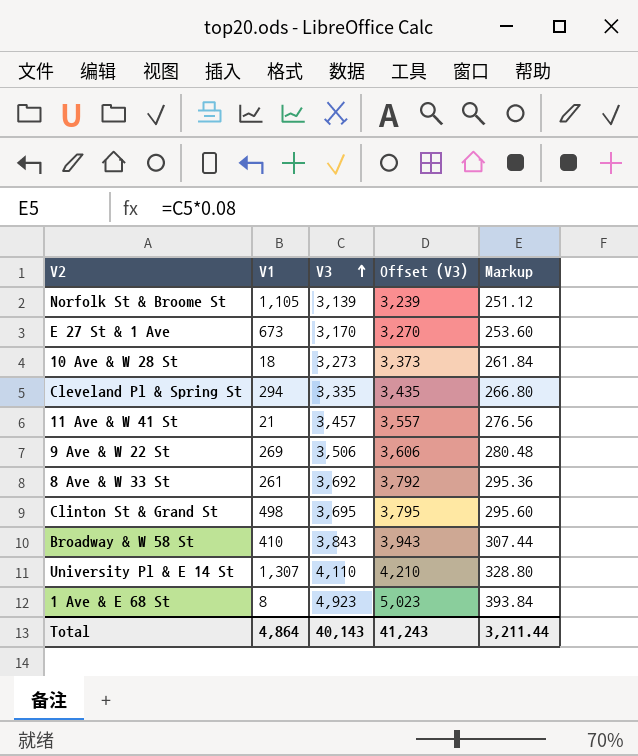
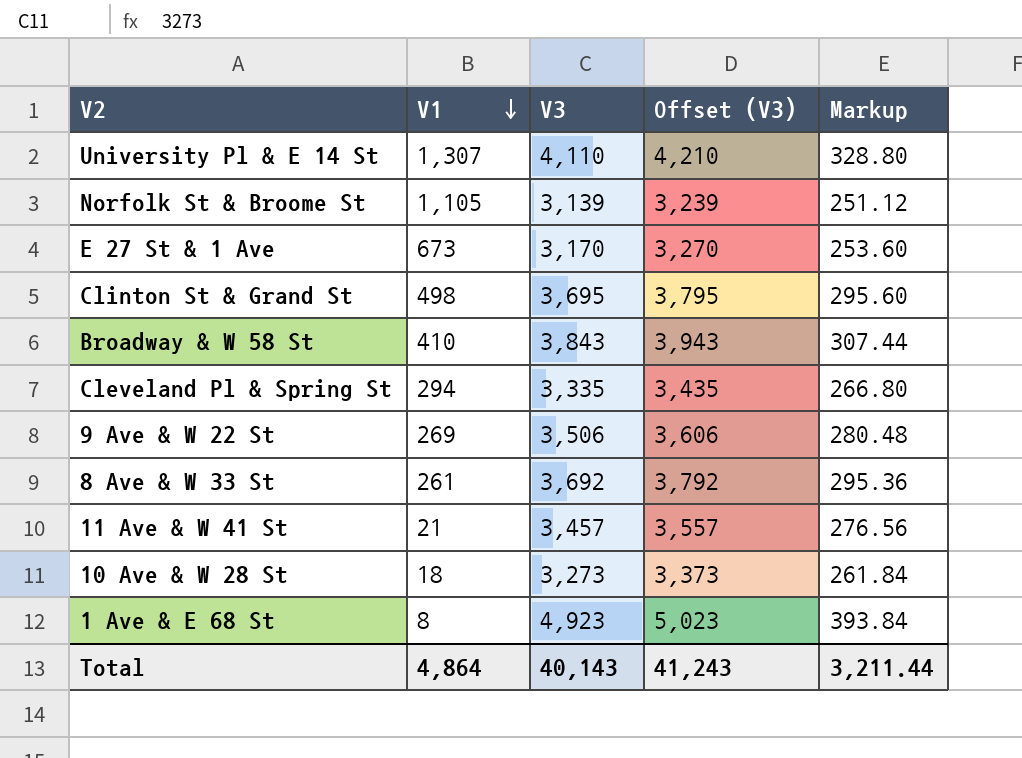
row order: V3 ascending -> V1 descending

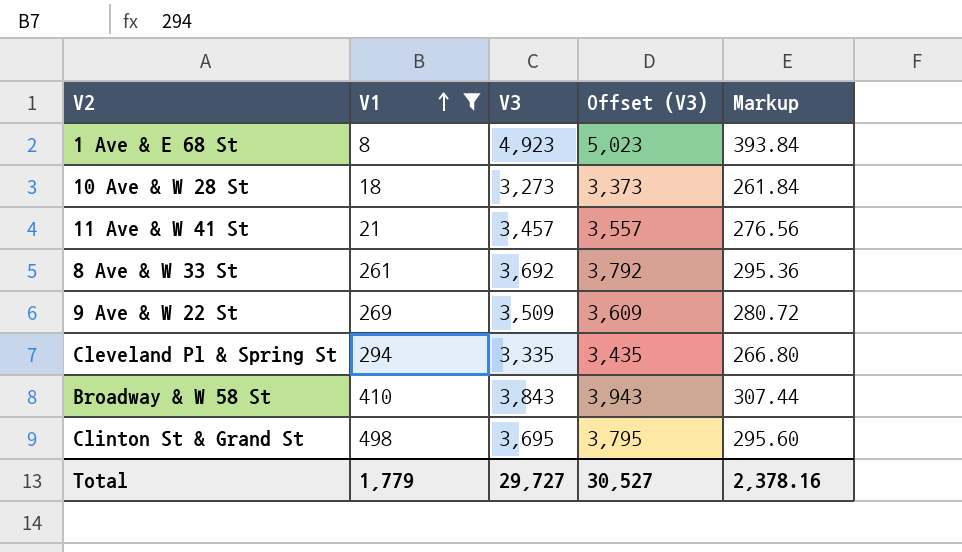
filter: none -> V1 <= 498
row order: V1 descending -> V1 ascending
9 Ave & W 22 St | V3: 3,506 -> 3,509
9 Ave & W 22 St | Offset (V3): 3,606 -> 3,609
9 Ave & W 22 St | Markup: 280.48 -> 280.72
Total | V1: 4,864 -> 1,779
Total | V3: 40,143 -> 29,727
Total | Offset (V3): 41,243 -> 30,527
Total | Markup: 3,211.44 -> 2,378.16

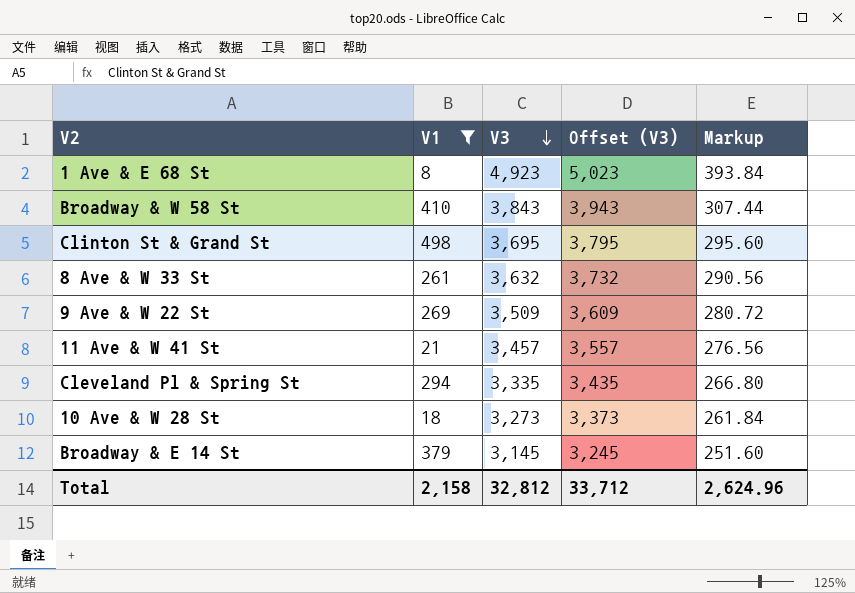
row order: V1 ascending -> V3 descending
8 Ave & W 33 St | V3: 3,692 -> 3,632
8 Ave & W 33 St | Offset (V3): 3,792 -> 3,732
8 Ave & W 33 St | Markup: 295.36 -> 290.56
row Broadway & E 14 St: none -> 379 | 3,145 | 3,245 | 251.60
Total | V1: 1,779 -> 2,158
Total | V3: 29,727 -> 32,812
Total | Offset (V3): 30,527 -> 33,712
Total | Markup: 2,378.16 -> 2,624.96

